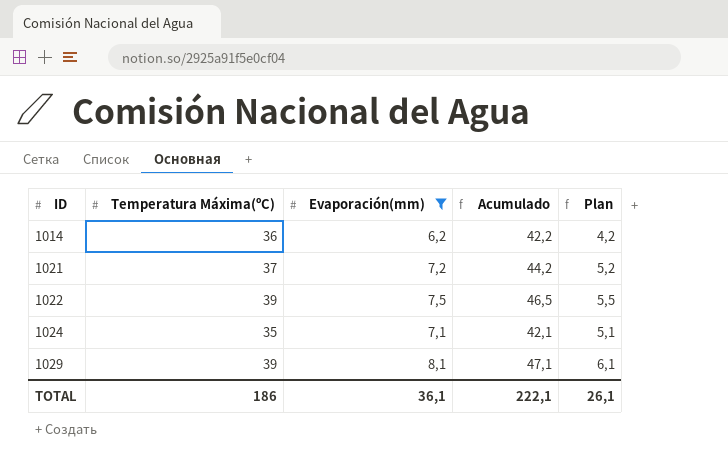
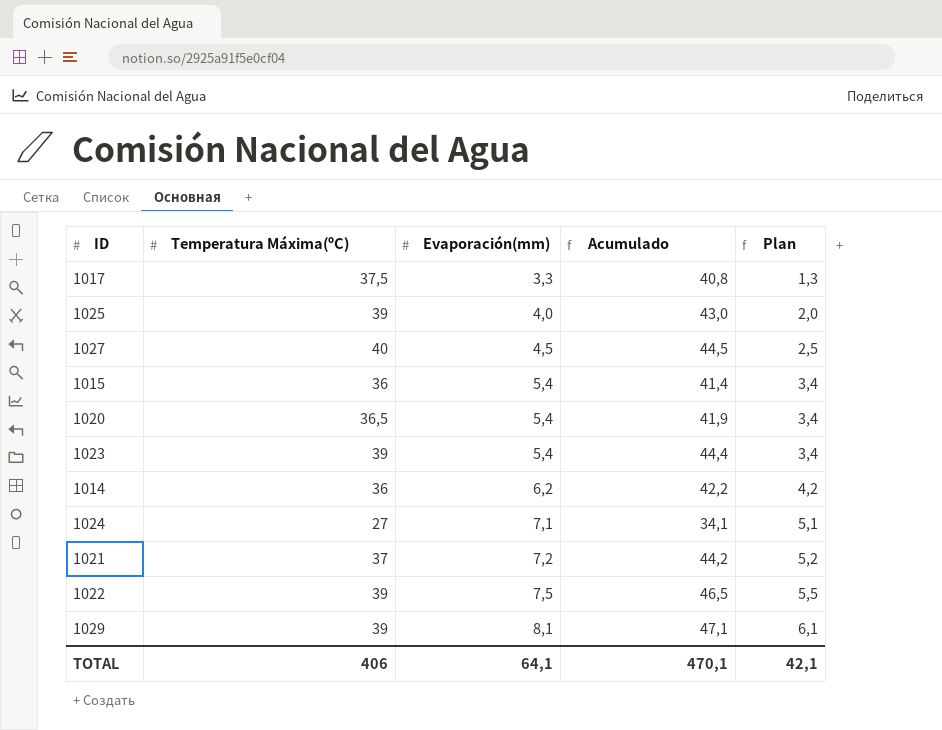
filter: Evaporación(mm) >= 6,2 -> none
row order: ID ascending -> Evaporación(mm) ascending
1024 | Temperatura Máxima(ºC): 35 -> 27
1024 | Acumulado: 42,1 -> 34,1
TOTAL | Temperatura Máxima(ºC): 186 -> 406
TOTAL | Evaporación(mm): 36,1 -> 64,1
TOTAL | Acumulado: 222,1 -> 470,1
TOTAL | Plan: 26,1 -> 42,1

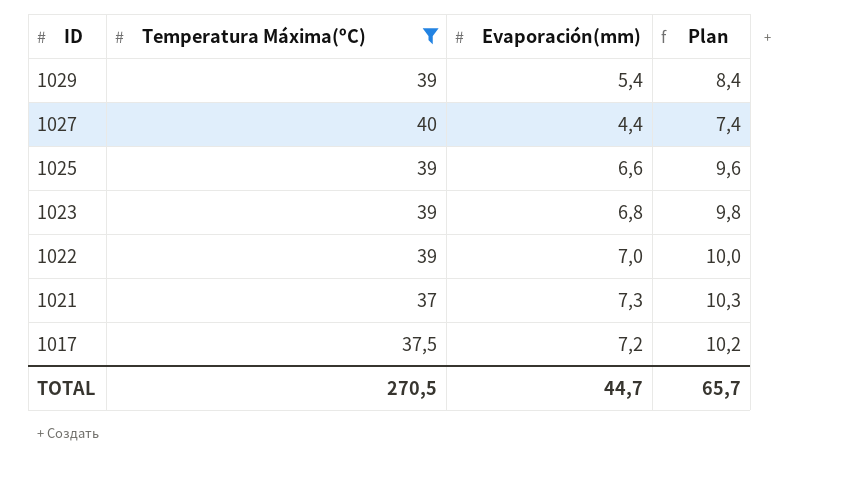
filter: none -> Temperatura Máxima(ºC) >= 37
row order: Evaporación(mm) ascending -> ID descending
column Acumulado | formula: [Temperatura Máxima(ºC)] + [Evaporación(mm)] -> none
column Plan | formula: [Evaporación(mm)] - 2 -> [Evaporación(mm)] + 3
1029 | Evaporación(mm): 8,1 -> 5,4
1027 | Evaporación(mm): 4,5 -> 4,4
1025 | Evaporación(mm): 4,0 -> 6,6
1023 | Evaporación(mm): 5,4 -> 6,8
1022 | Evaporación(mm): 7,5 -> 7,0
1021 | Evaporación(mm): 7,2 -> 7,3
1017 | Evaporación(mm): 3,3 -> 7,2
TOTAL | Temperatura Máxima(ºC): 406 -> 270,5
TOTAL | Evaporación(mm): 64,1 -> 44,7
TOTAL | Plan: 42,1 -> 65,7

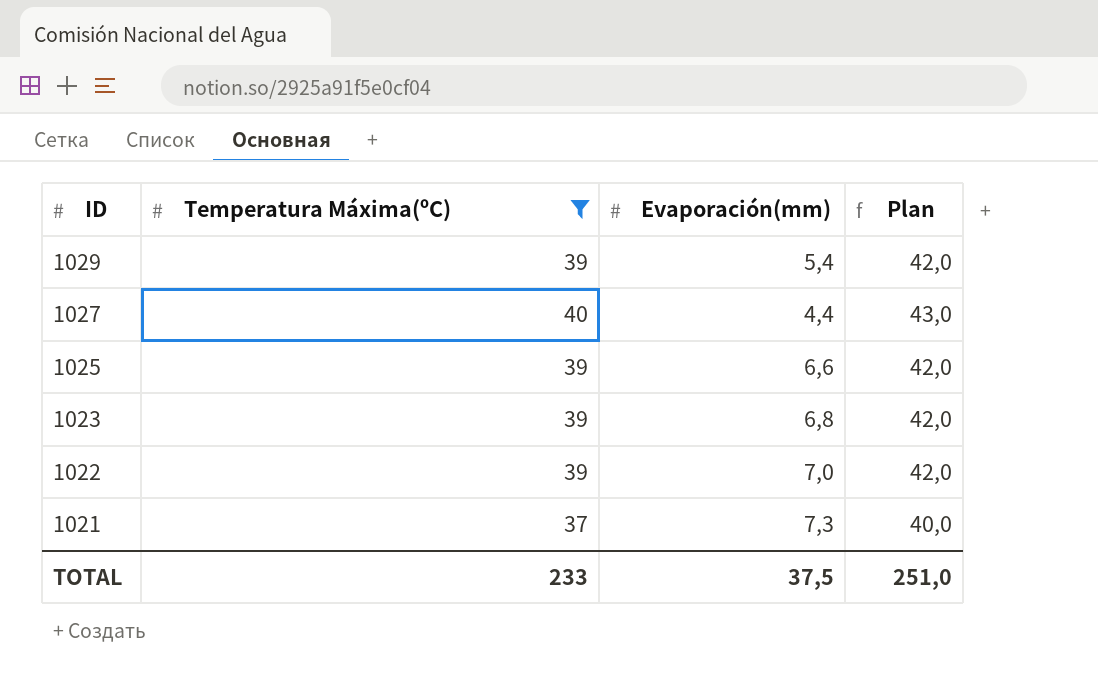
column Plan | formula: [Evaporación(mm)] + 3 -> [Temperatura Máxima(ºC)] + 3
row 1017: 37,5 | 7,2 | 10,2 -> none
TOTAL | Temperatura Máxima(ºC): 270,5 -> 233
TOTAL | Evaporación(mm): 44,7 -> 37,5
TOTAL | Plan: 65,7 -> 251,0

